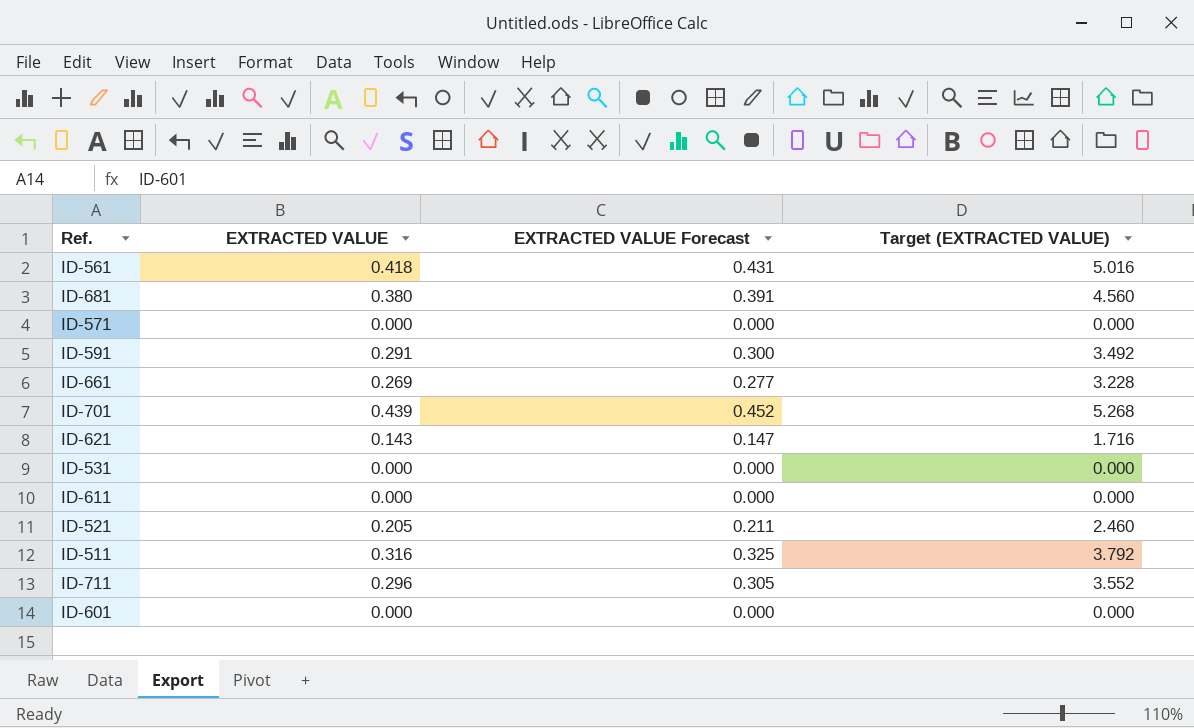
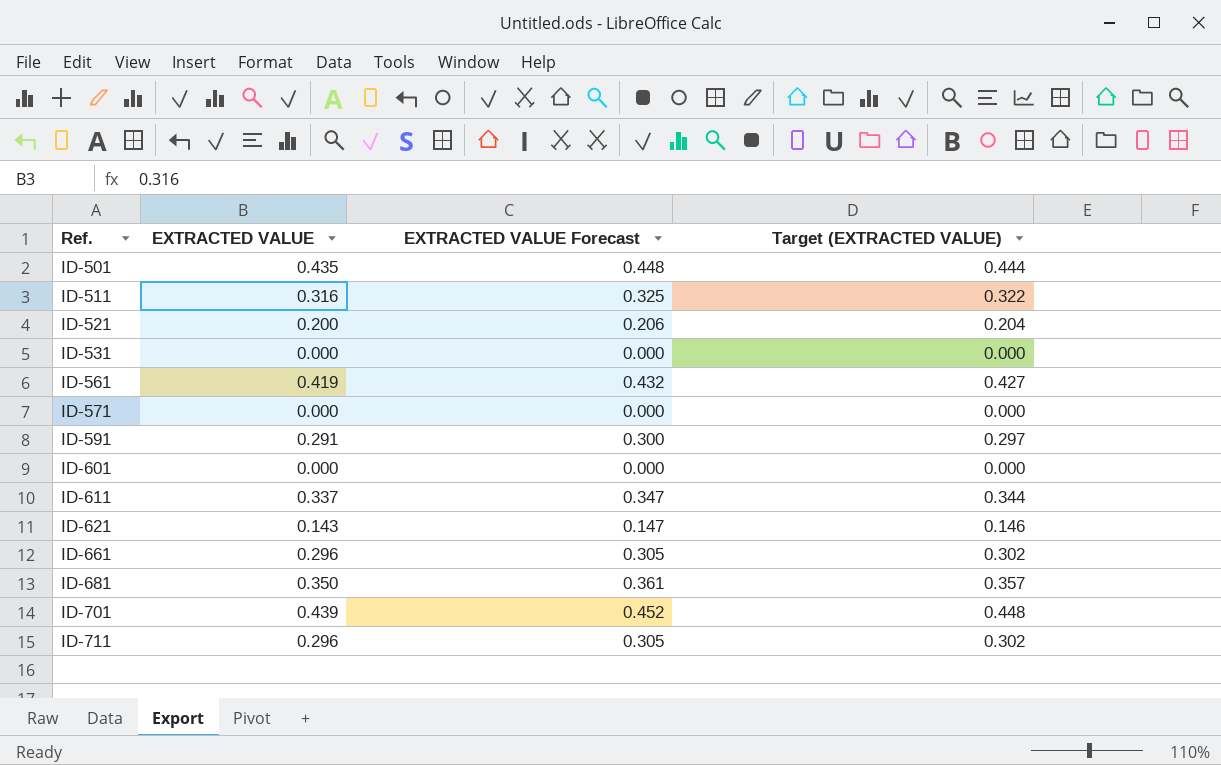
row order: none -> Ref. ascending
column Target (EXTRACTED VALUE) | formula: [EXTRACTED VALUE] * 12 -> [EXTRACTED VALUE] * 1.02
row ID-501: none -> 0.435 | 0.448 | 0.444
ID-521 | EXTRACTED VALUE: 0.205 -> 0.200
ID-521 | EXTRACTED VALUE Forecast: 0.211 -> 0.206
ID-561 | EXTRACTED VALUE: 0.418 -> 0.419
ID-561 | EXTRACTED VALUE Forecast: 0.431 -> 0.432
ID-611 | EXTRACTED VALUE: 0.000 -> 0.337
ID-611 | EXTRACTED VALUE Forecast: 0.000 -> 0.347
ID-661 | EXTRACTED VALUE: 0.269 -> 0.296
ID-661 | EXTRACTED VALUE Forecast: 0.277 -> 0.305
ID-681 | EXTRACTED VALUE: 0.380 -> 0.350
ID-681 | EXTRACTED VALUE Forecast: 0.391 -> 0.361

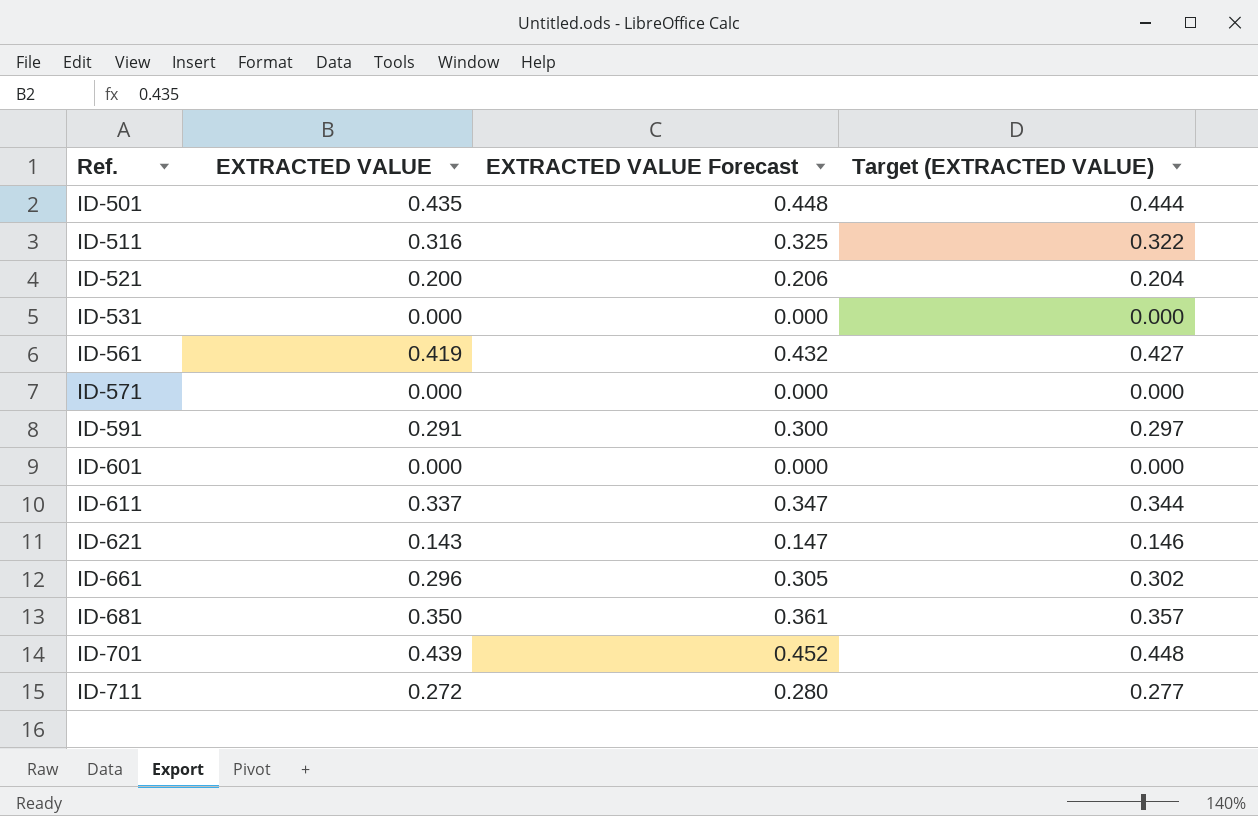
ID-711 | EXTRACTED VALUE: 0.296 -> 0.272
ID-711 | EXTRACTED VALUE Forecast: 0.305 -> 0.280
ID-711 | Target (EXTRACTED VALUE): 0.302 -> 0.277

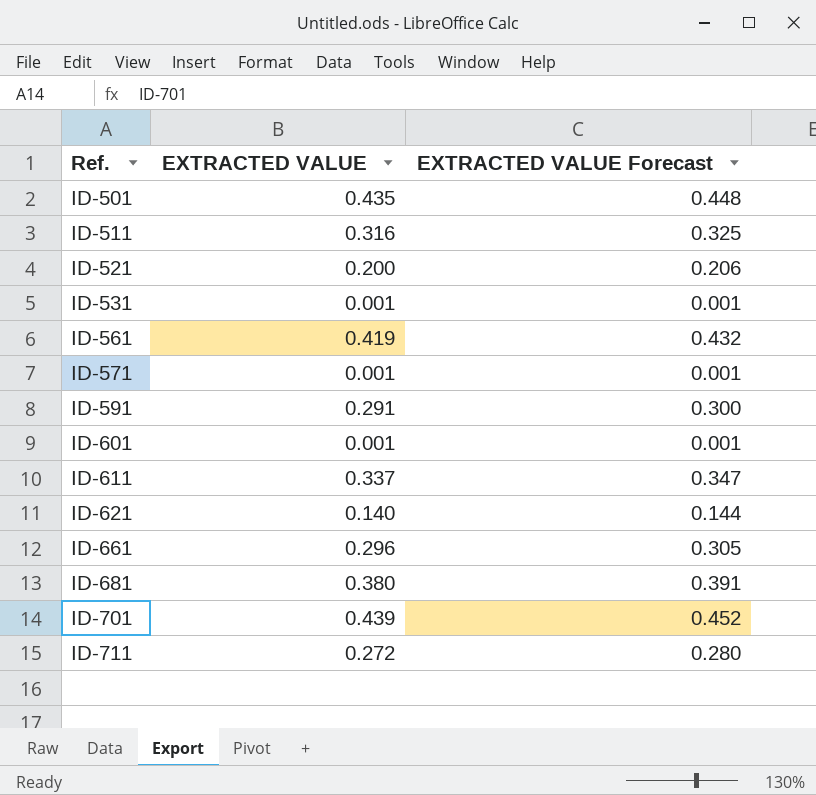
column Target (EXTRACTED VALUE) | formula: [EXTRACTED VALUE] * 1.02 -> none
ID-531 | EXTRACTED VALUE: 0.000 -> 0.001
ID-531 | EXTRACTED VALUE Forecast: 0.000 -> 0.001
ID-571 | EXTRACTED VALUE: 0.000 -> 0.001
ID-571 | EXTRACTED VALUE Forecast: 0.000 -> 0.001
ID-601 | EXTRACTED VALUE: 0.000 -> 0.001
ID-601 | EXTRACTED VALUE Forecast: 0.000 -> 0.001
ID-621 | EXTRACTED VALUE: 0.143 -> 0.140
ID-621 | EXTRACTED VALUE Forecast: 0.147 -> 0.144
ID-681 | EXTRACTED VALUE: 0.350 -> 0.380
ID-681 | EXTRACTED VALUE Forecast: 0.361 -> 0.391

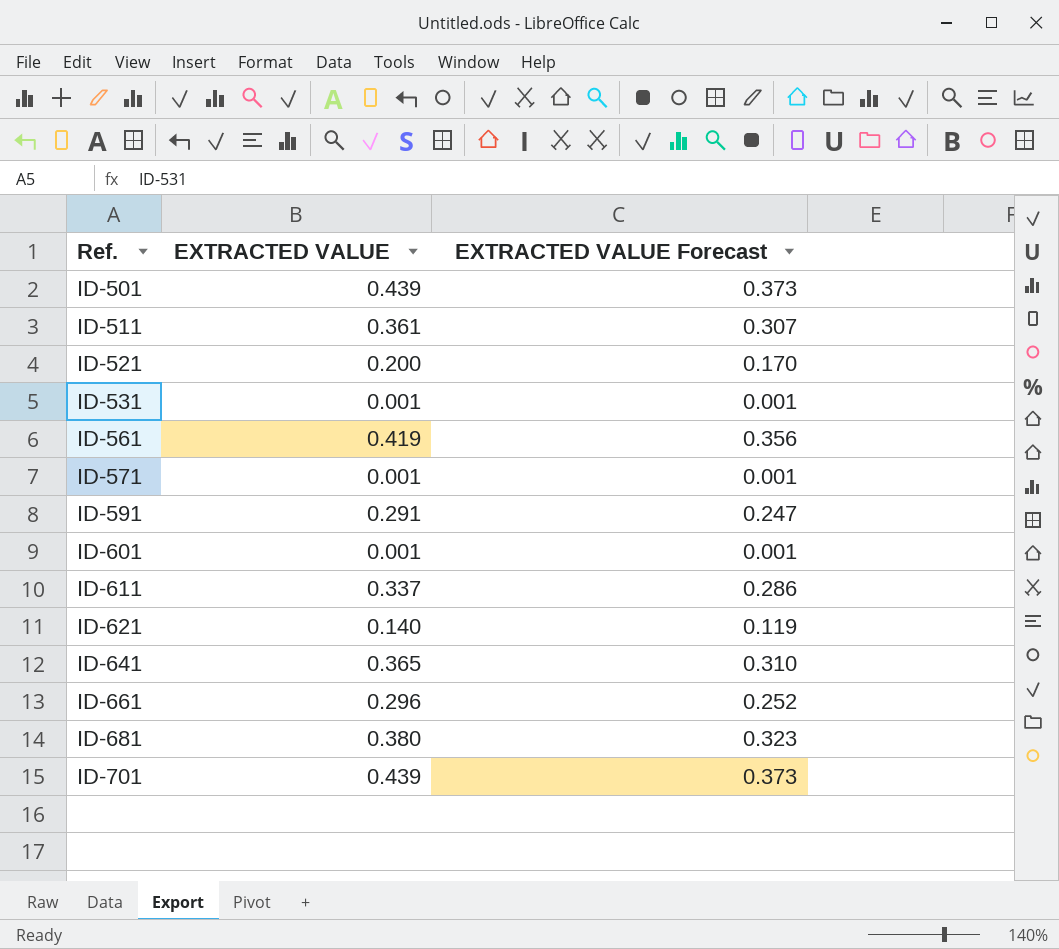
column EXTRACTED VALUE Forecast | formula: [EXTRACTED VALUE] * 1.03 -> [EXTRACTED VALUE] * 0.85
row ID-711: 0.272 | 0.280 -> none
ID-501 | EXTRACTED VALUE: 0.435 -> 0.439
ID-511 | EXTRACTED VALUE: 0.316 -> 0.361
row ID-641: none -> 0.365 | 0.310

